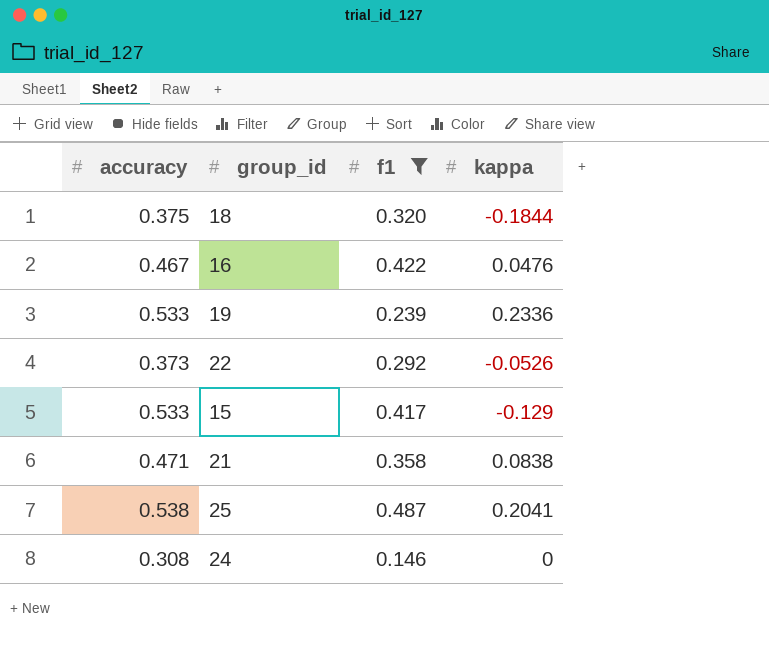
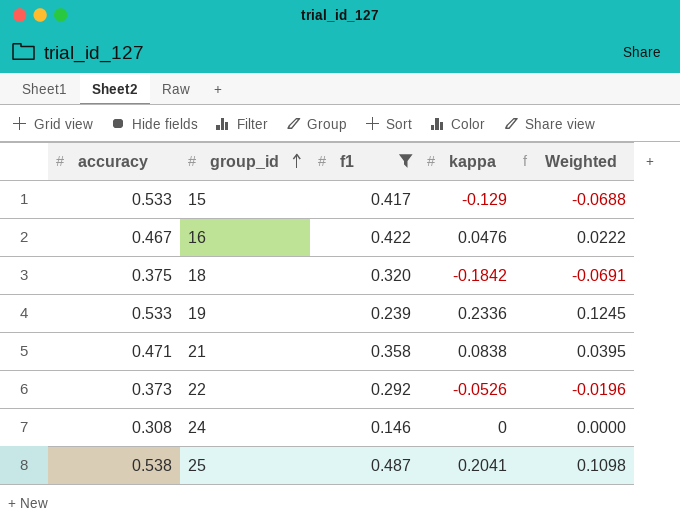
row order: none -> group_id ascending
column Weighted | formula: none -> [accuracy] * [kappa]
18 | kappa: -0.1844 -> -0.1842

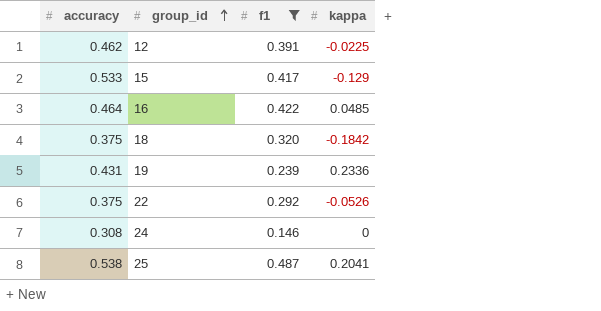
column Weighted | formula: [accuracy] * [kappa] -> none
row 21: 0.471 | 0.358 | 0.0838 | 0.0395 -> none
row 12: none -> 0.462 | 0.391 | -0.0225
16 | accuracy: 0.467 -> 0.464
16 | kappa: 0.0476 -> 0.0485
19 | accuracy: 0.533 -> 0.431
22 | accuracy: 0.373 -> 0.375

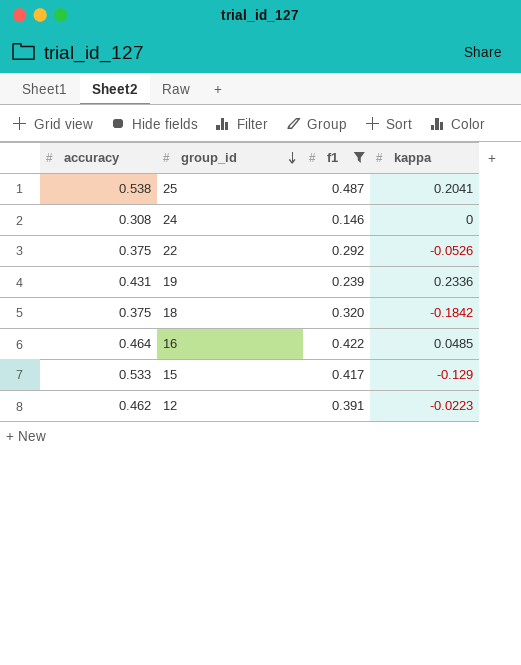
row order: group_id ascending -> group_id descending
12 | kappa: -0.0225 -> -0.0223

